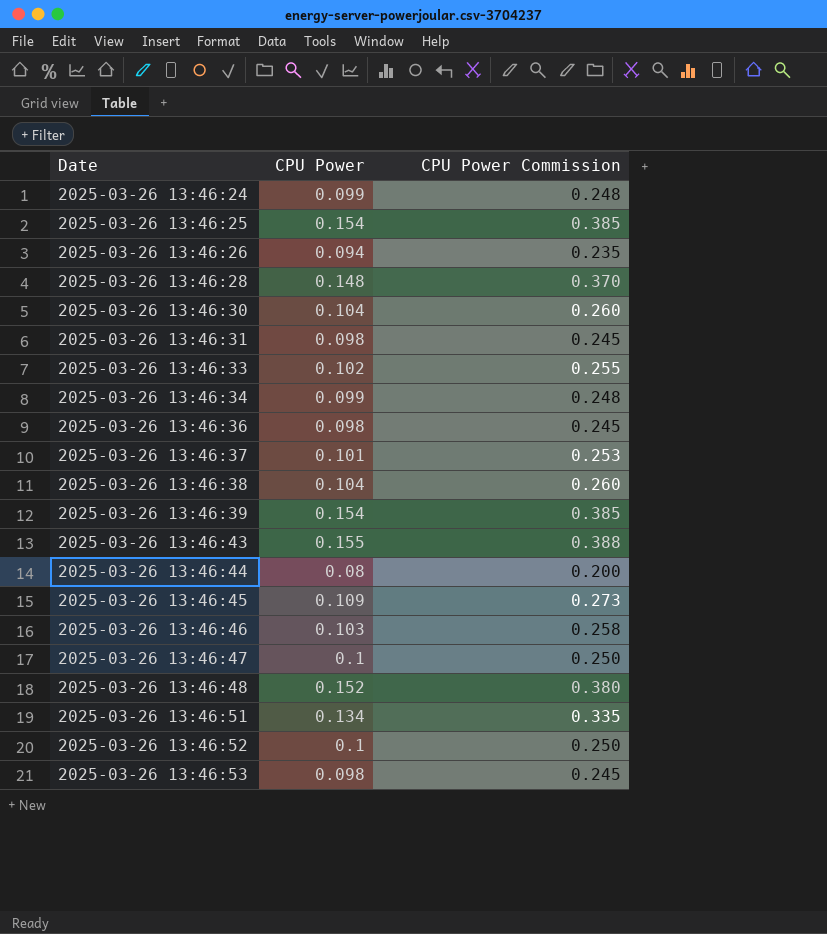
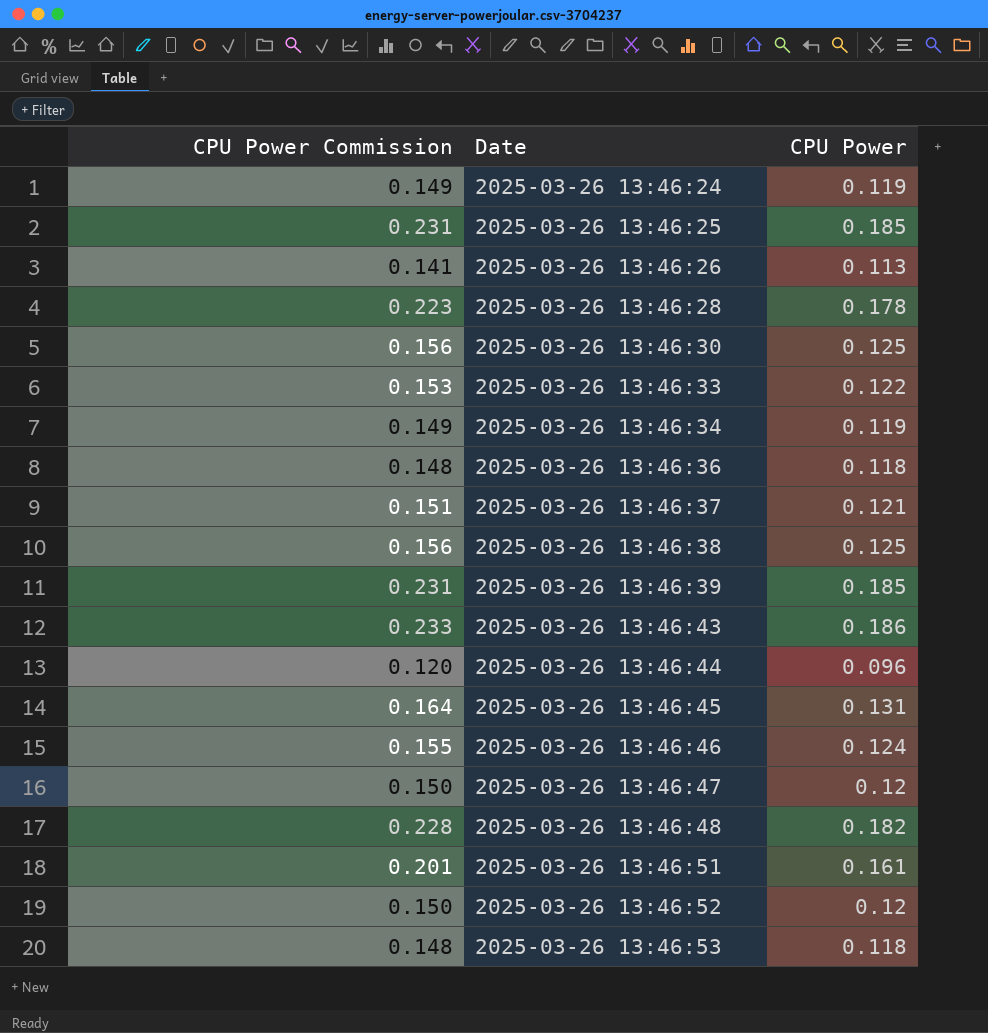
column CPU Power Commission | formula: [CPU Power] * 2.5 -> [CPU Power] * 1.25
column CPU Power Commission | position: 3 -> 1
row 2025-03-26 13:46:31: 0.098 | 0.245 -> none
2025-03-26 13:46:24 | CPU Power: 0.099 -> 0.119
2025-03-26 13:46:25 | CPU Power: 0.154 -> 0.185
2025-03-26 13:46:26 | CPU Power: 0.094 -> 0.113
2025-03-26 13:46:28 | CPU Power: 0.148 -> 0.178
2025-03-26 13:46:30 | CPU Power: 0.104 -> 0.125
2025-03-26 13:46:33 | CPU Power: 0.102 -> 0.122
2025-03-26 13:46:34 | CPU Power: 0.099 -> 0.119
2025-03-26 13:46:36 | CPU Power: 0.098 -> 0.118
2025-03-26 13:46:37 | CPU Power: 0.101 -> 0.121
2025-03-26 13:46:38 | CPU Power: 0.104 -> 0.125
2025-03-26 13:46:39 | CPU Power: 0.154 -> 0.185
2025-03-26 13:46:43 | CPU Power: 0.155 -> 0.186
2025-03-26 13:46:44 | CPU Power: 0.08 -> 0.096
2025-03-26 13:46:45 | CPU Power: 0.109 -> 0.131
2025-03-26 13:46:46 | CPU Power: 0.103 -> 0.124
2025-03-26 13:46:47 | CPU Power: 0.1 -> 0.12
2025-03-26 13:46:48 | CPU Power: 0.152 -> 0.182
2025-03-26 13:46:51 | CPU Power: 0.134 -> 0.161
2025-03-26 13:46:52 | CPU Power: 0.1 -> 0.12
2025-03-26 13:46:53 | CPU Power: 0.098 -> 0.118

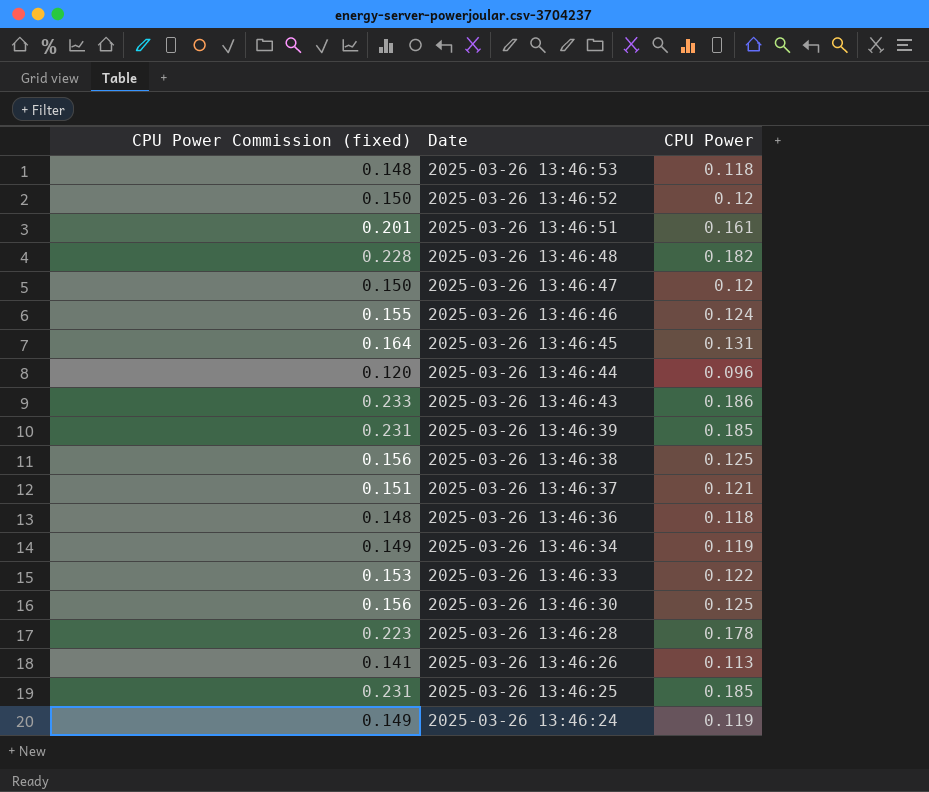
row order: Date ascending -> Date descending
column name: CPU Power Commission -> CPU Power Commission (fixed)

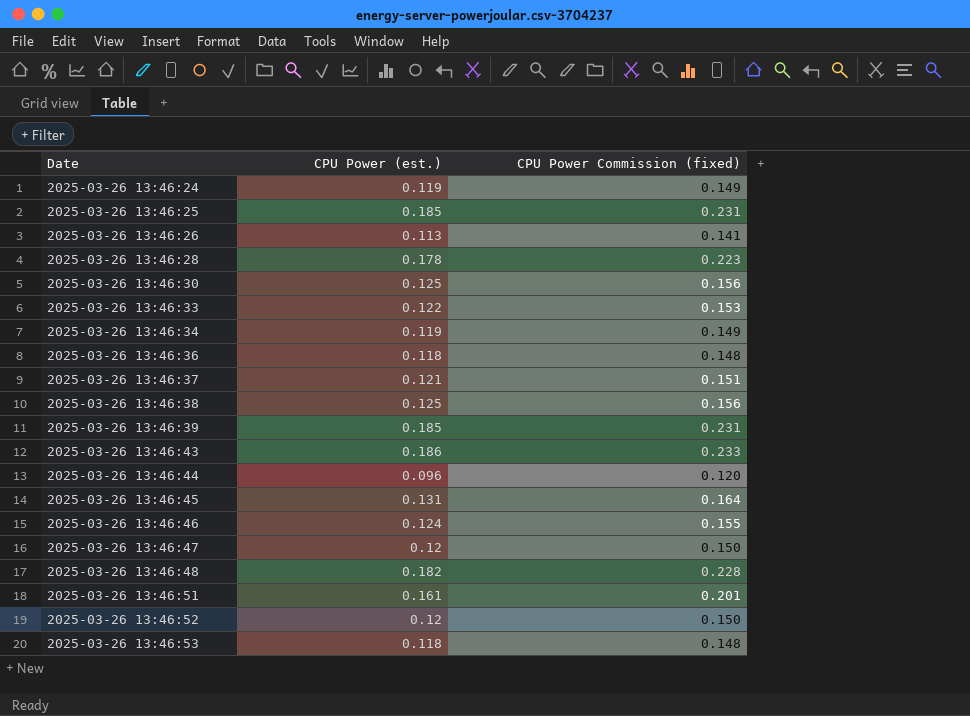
row order: Date descending -> Date ascending
column name: CPU Power -> CPU Power (est.)
column CPU Power Commission (fixed) | position: 1 -> 3

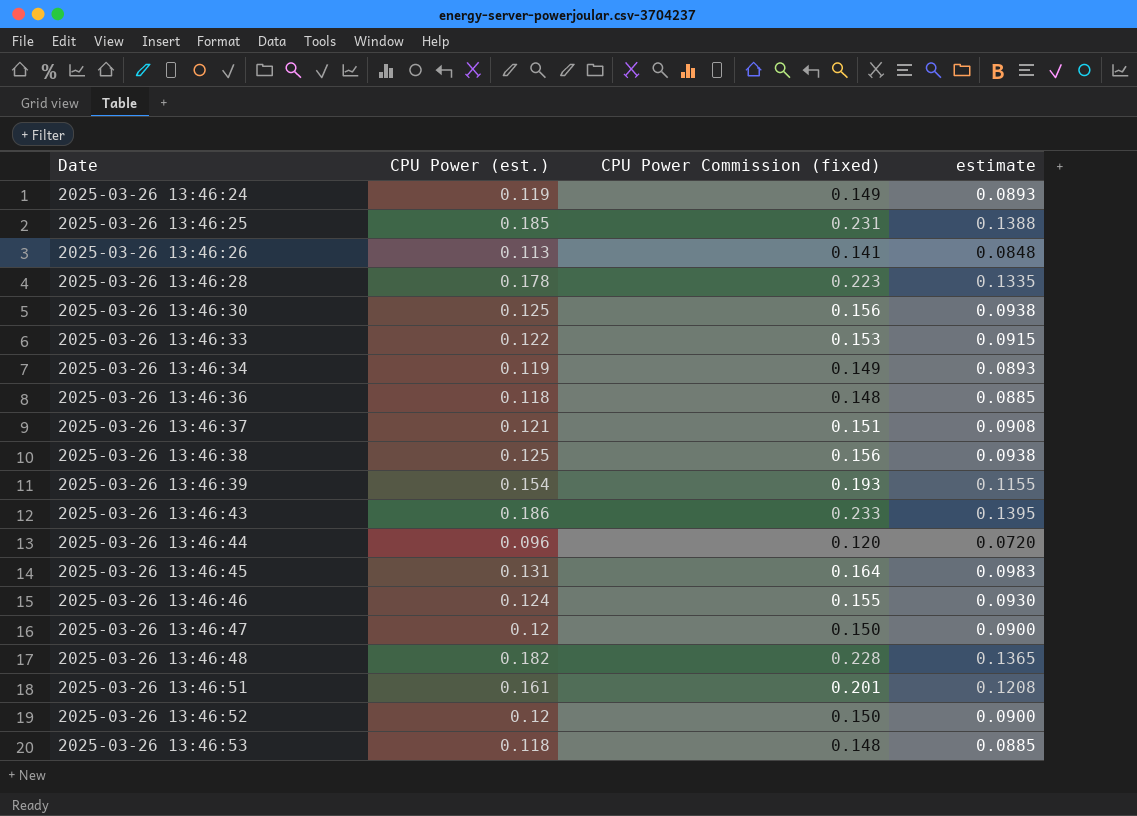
column estimate | formula: none -> [CPU Power (est.)] * 0.75
2025-03-26 13:46:39 | CPU Power (est.): 0.185 -> 0.154
2025-03-26 13:46:39 | CPU Power Commission (fixed): 0.231 -> 0.193

